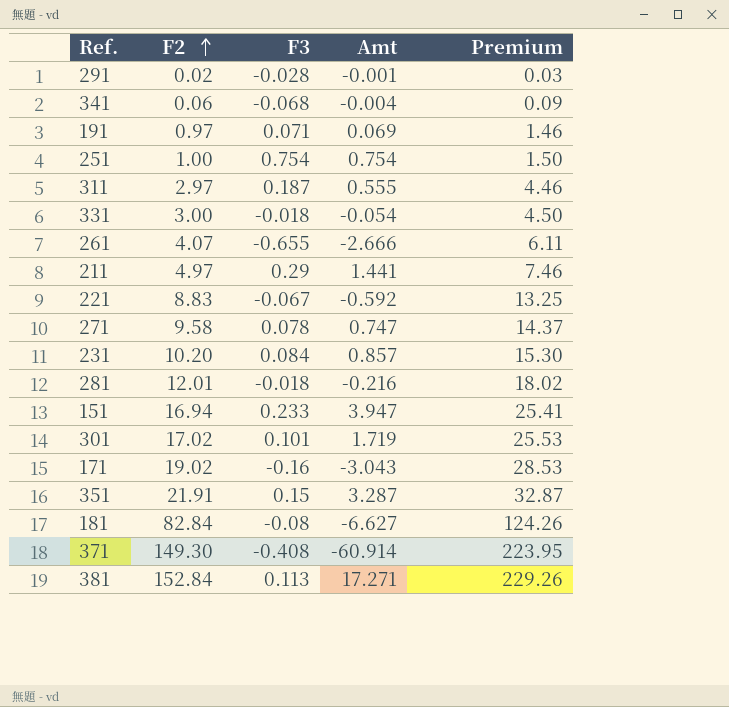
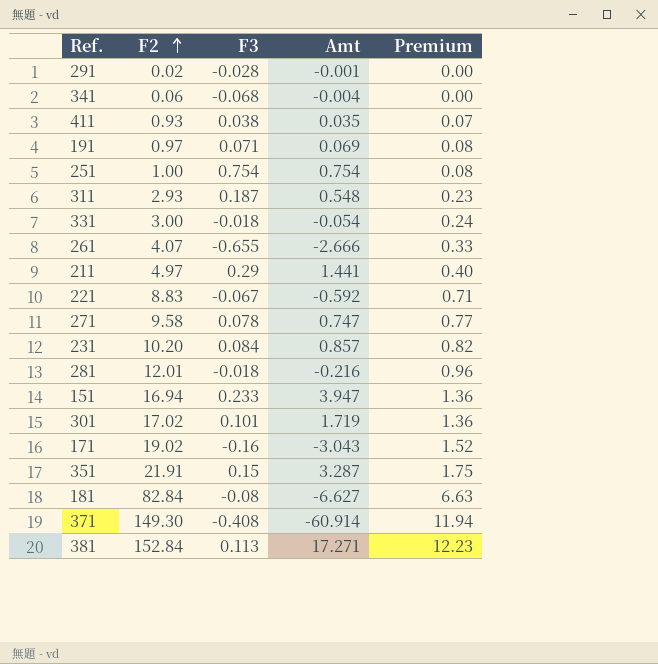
column Premium | formula: [F2] * 1.5 -> [F2] * 0.08
row 411: none -> 0.93 | 0.038 | 0.035 | 0.07
311 | F2: 2.97 -> 2.93
311 | Amt: 0.555 -> 0.548

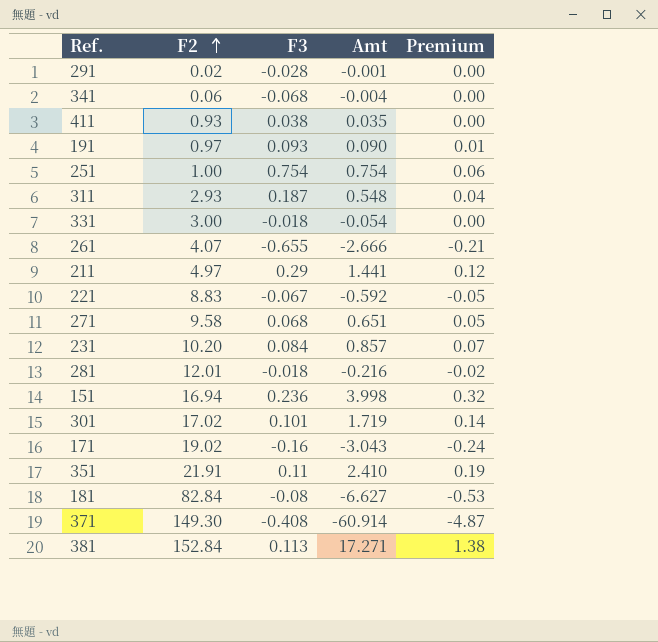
column Premium | formula: [F2] * 0.08 -> [Amt] * 0.08
191 | F3: 0.071 -> 0.093
191 | Amt: 0.069 -> 0.090
271 | F3: 0.078 -> 0.068
271 | Amt: 0.747 -> 0.651
151 | F3: 0.233 -> 0.236
151 | Amt: 3.947 -> 3.998
351 | F3: 0.15 -> 0.11
351 | Amt: 3.287 -> 2.410

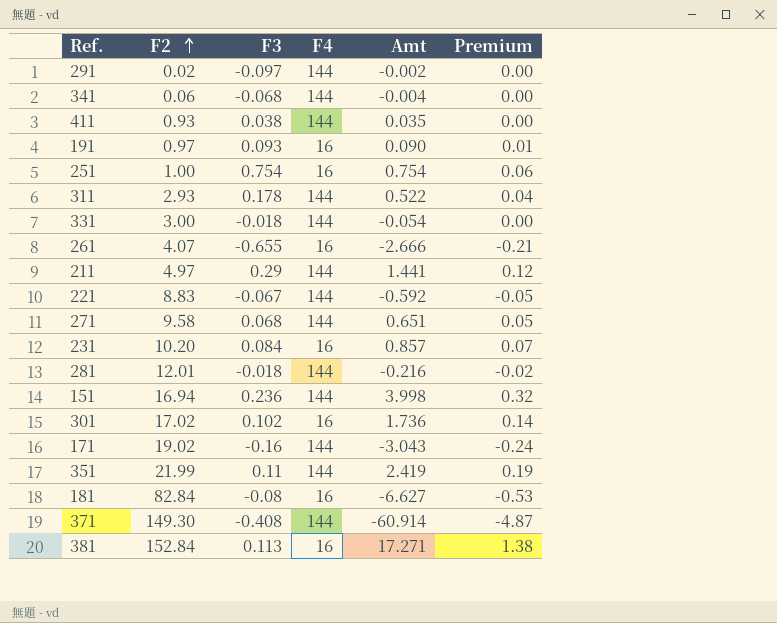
column F4 | position: none -> 4
291 | F3: -0.028 -> -0.097
291 | Amt: -0.001 -> -0.002
311 | F3: 0.187 -> 0.178
311 | Amt: 0.548 -> 0.522
301 | F3: 0.101 -> 0.102
301 | Amt: 1.719 -> 1.736
351 | F2: 21.91 -> 21.99
351 | Amt: 2.410 -> 2.419

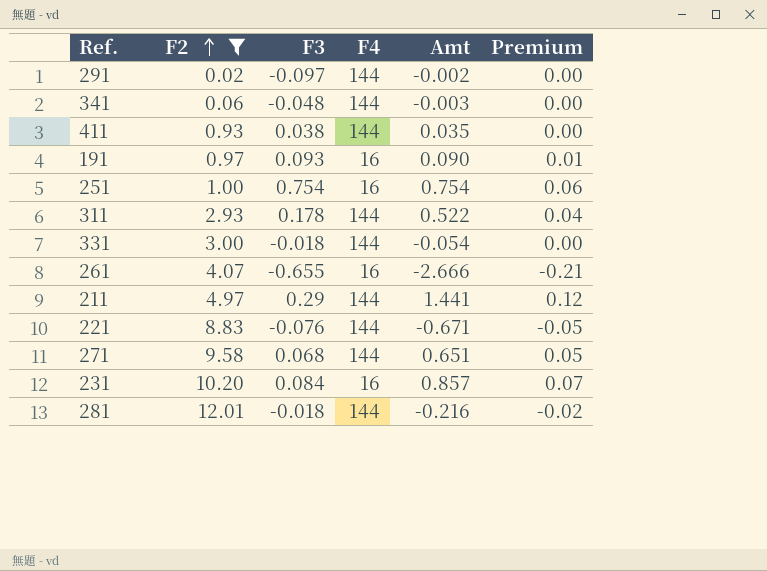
filter: none -> F2 <= 12.01
341 | F3: -0.068 -> -0.048
341 | Amt: -0.004 -> -0.003
221 | F3: -0.067 -> -0.076
221 | Amt: -0.592 -> -0.671

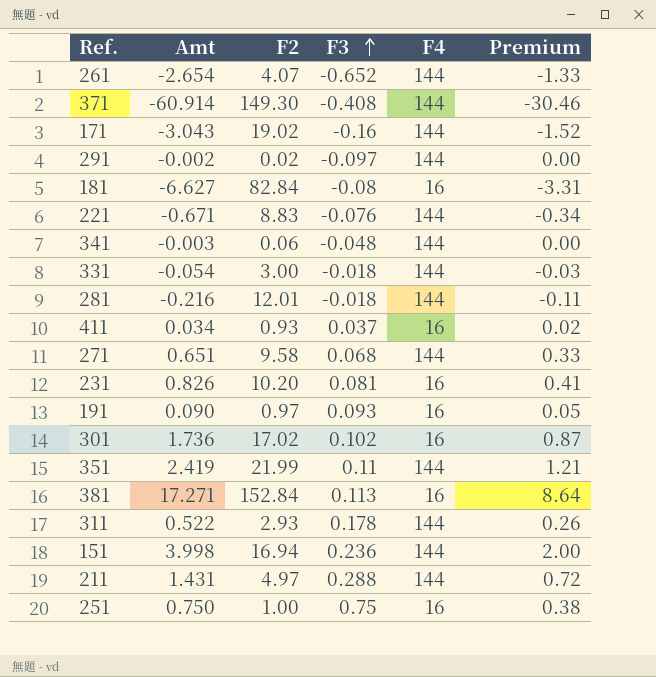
filter: F2 <= 12.01 -> none
row order: F2 ascending -> F3 ascending
column Amt | position: 5 -> 2
column Premium | formula: [Amt] * 0.08 -> [Amt] * 0.5
261 | Amt: -2.666 -> -2.654
261 | F3: -0.655 -> -0.652
261 | F4: 16 -> 144
411 | Amt: 0.035 -> 0.034
411 | F3: 0.038 -> 0.037
411 | F4: 144 -> 16
231 | Amt: 0.857 -> 0.826
231 | F3: 0.084 -> 0.081
211 | Amt: 1.441 -> 1.431
211 | F3: 0.29 -> 0.288
251 | Amt: 0.754 -> 0.750
251 | F3: 0.754 -> 0.75

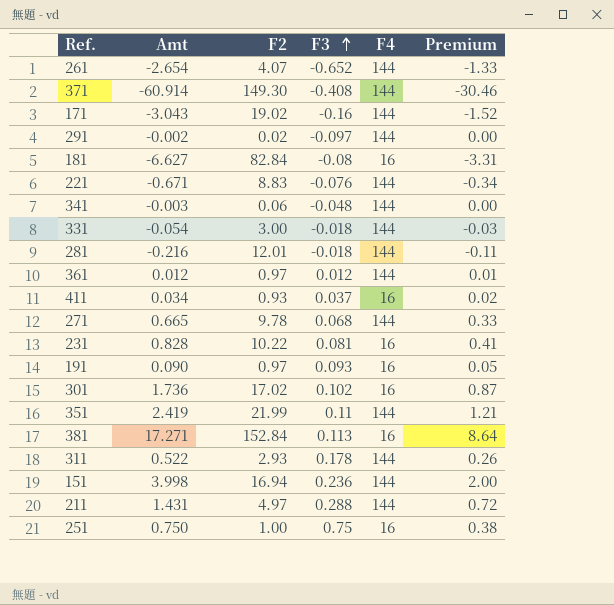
row 361: none -> 0.012 | 0.97 | 0.012 | 144 | 0.01
271 | Amt: 0.651 -> 0.665
271 | F2: 9.58 -> 9.78
231 | Amt: 0.826 -> 0.828
231 | F2: 10.20 -> 10.22

